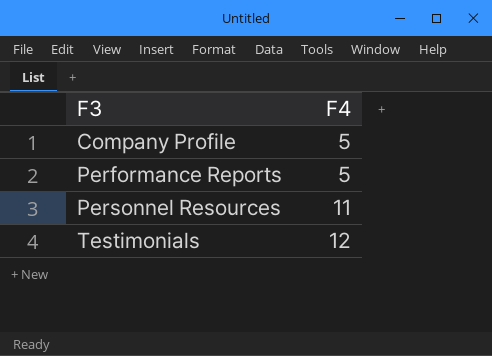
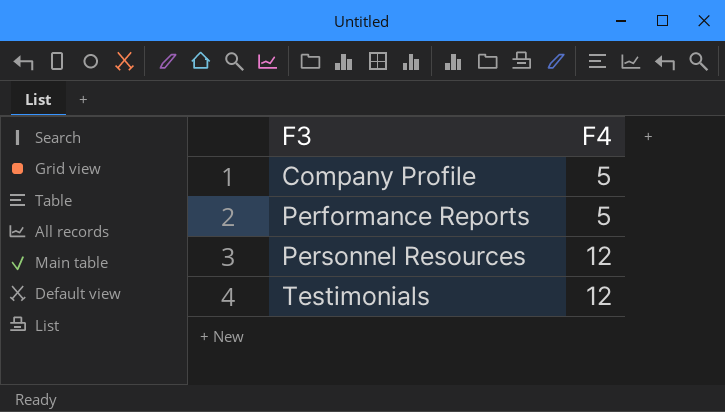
Personnel Resources | F4: 11 -> 12

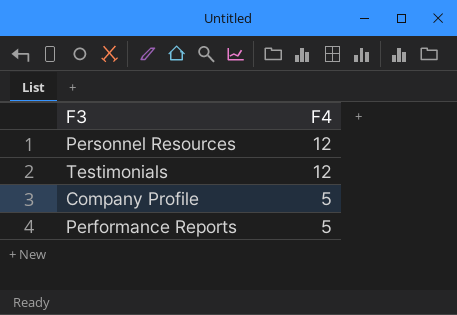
row order: F3 ascending -> F4 descending

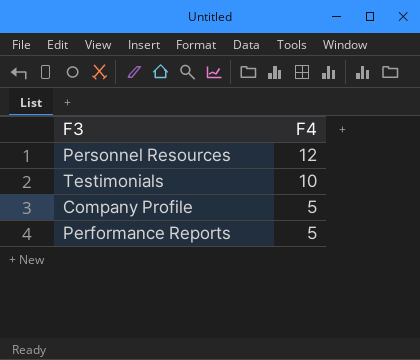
Testimonials | F4: 12 -> 10

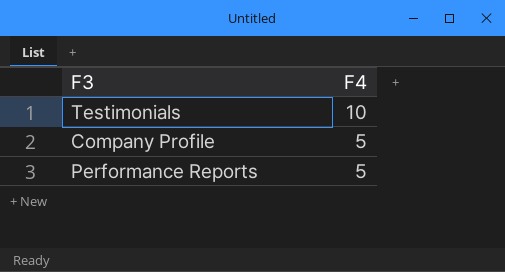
row Personnel Resources: 12 -> none

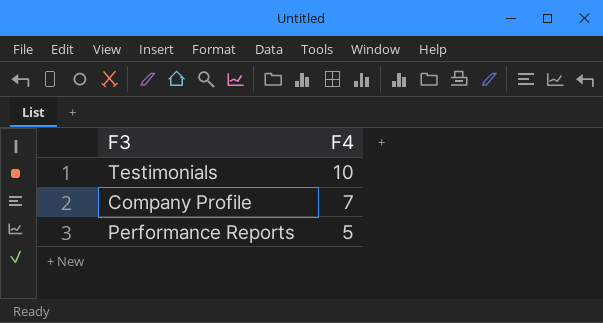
Company Profile | F4: 5 -> 7

